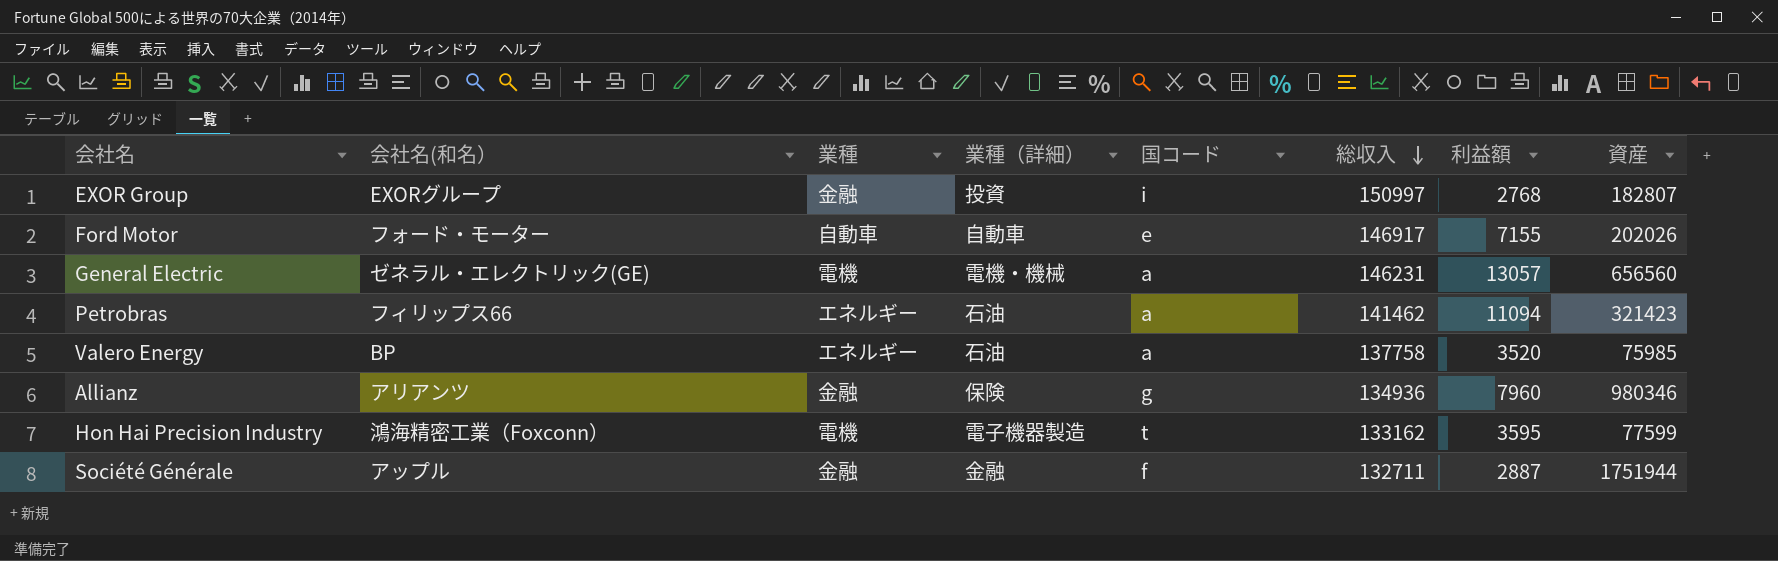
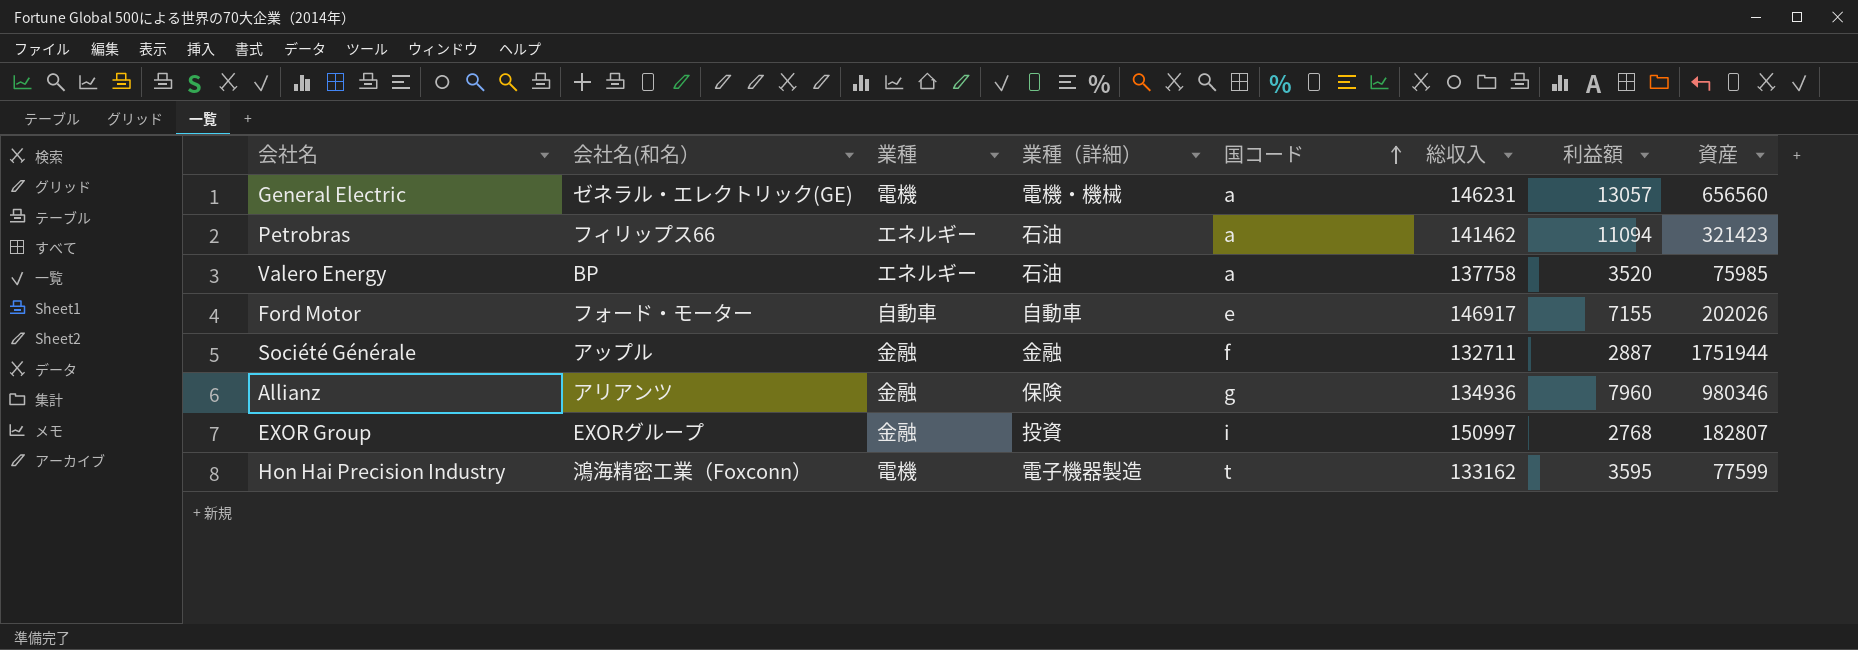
row order: 総収入 descending -> 国コード ascending

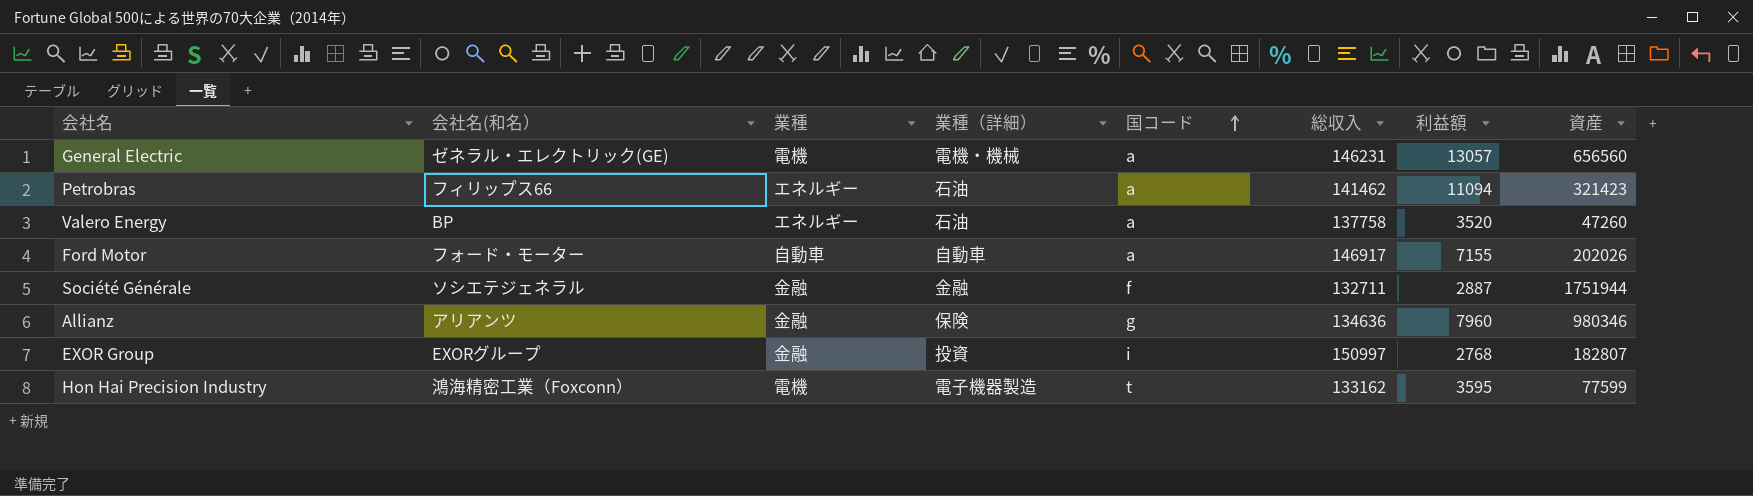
Valero Energy | 資産: 75985 -> 47260
Ford Motor | 国コード: e -> a
Société Générale | 会社名(和名）: アップル -> ソシエテジェネラル
Allianz | 総収入: 134936 -> 134636

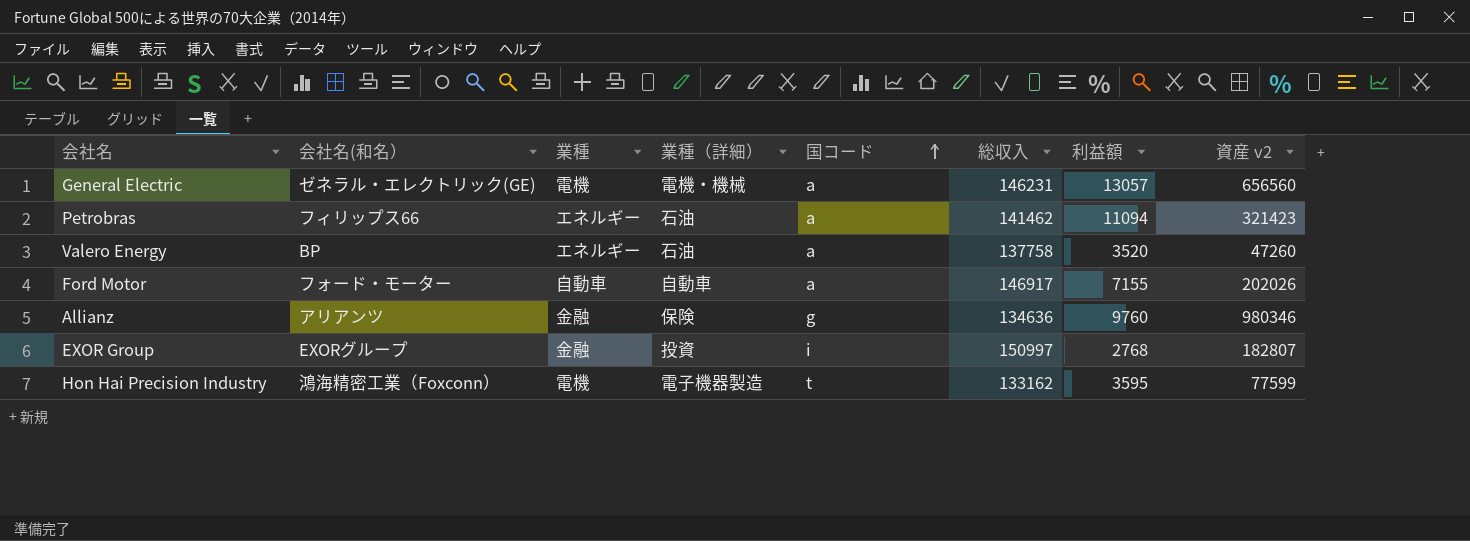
column name: 資産 -> 資産 v2
row Société Générale: ソシエテジェネラル | 金融 | 金融 | f | 132711 | 2887 | 1751944 -> none
Allianz | 利益額: 7960 -> 9760

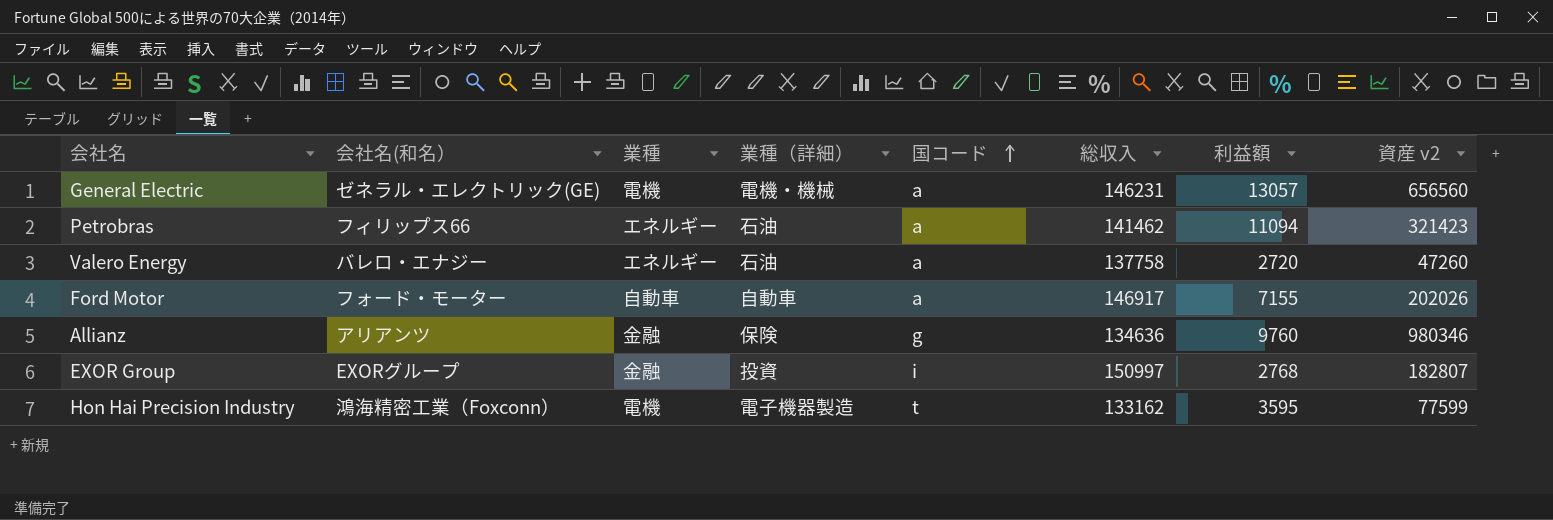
Valero Energy | 会社名(和名）: BP -> バレロ・エナジー
Valero Energy | 利益額: 3520 -> 2720

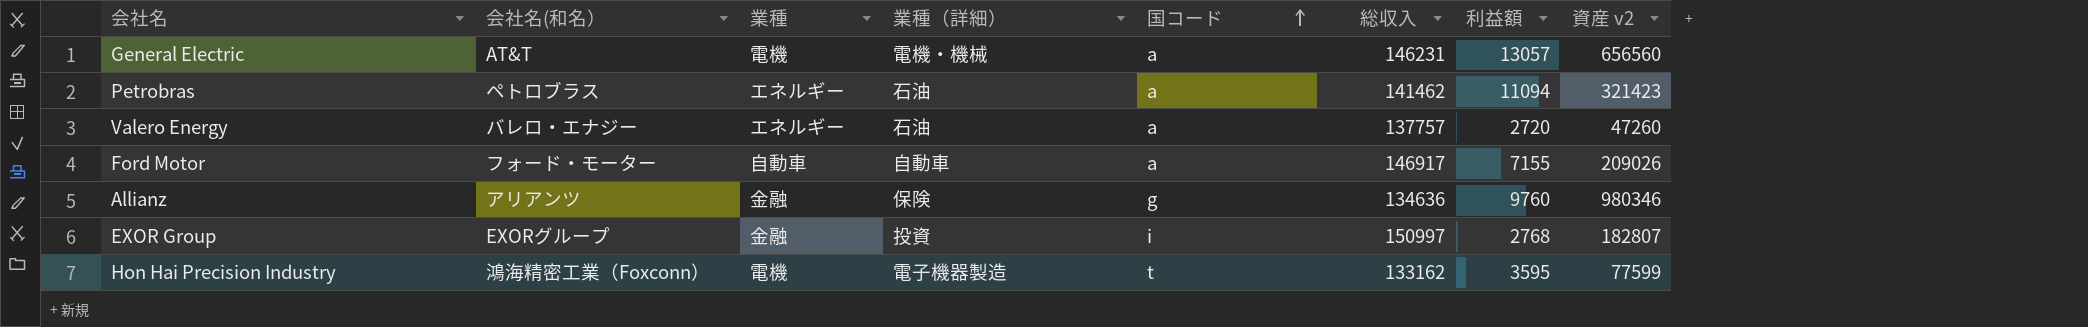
General Electric | 会社名(和名）: ゼネラル・エレクトリック(GE) -> AT&T
Petrobras | 会社名(和名）: フィリップス66 -> ペトロブラス
Valero Energy | 総収入: 137758 -> 137757
Ford Motor | 資産 v2: 202026 -> 209026

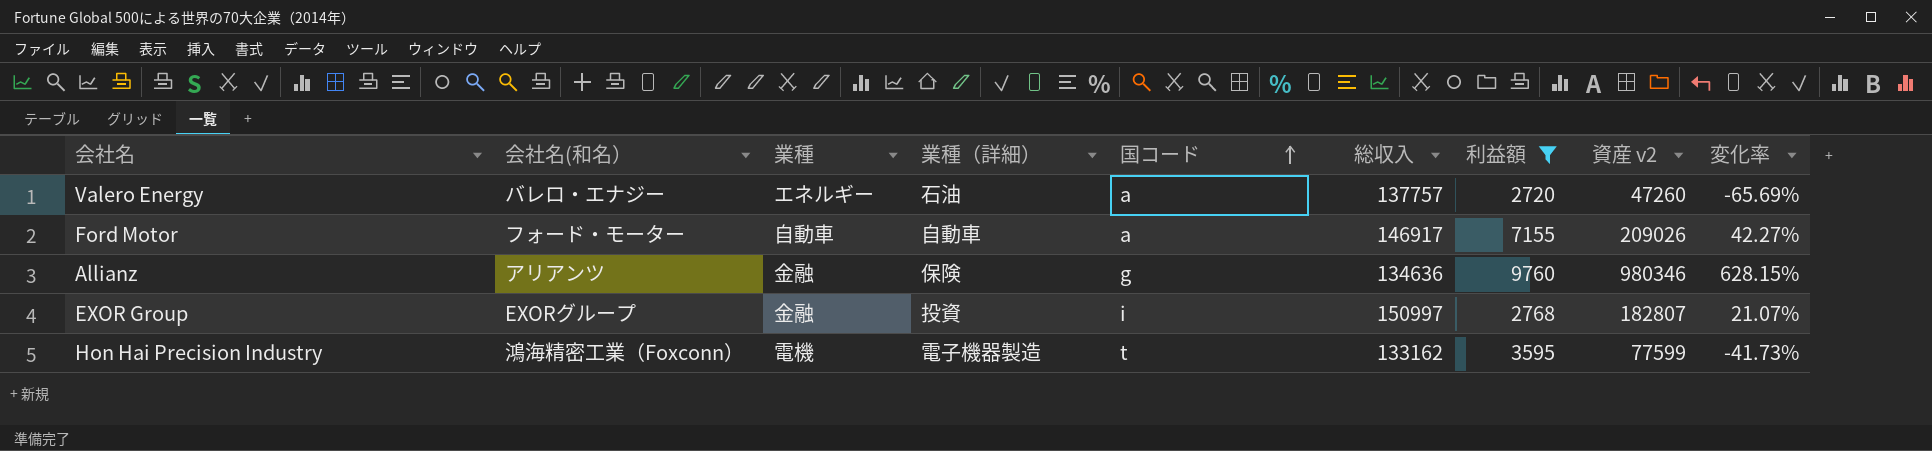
filter: none -> 利益額 <= 9760
column 変化率 | formula: none -> ([資産 v2] - [総収入]) / [総収入]

